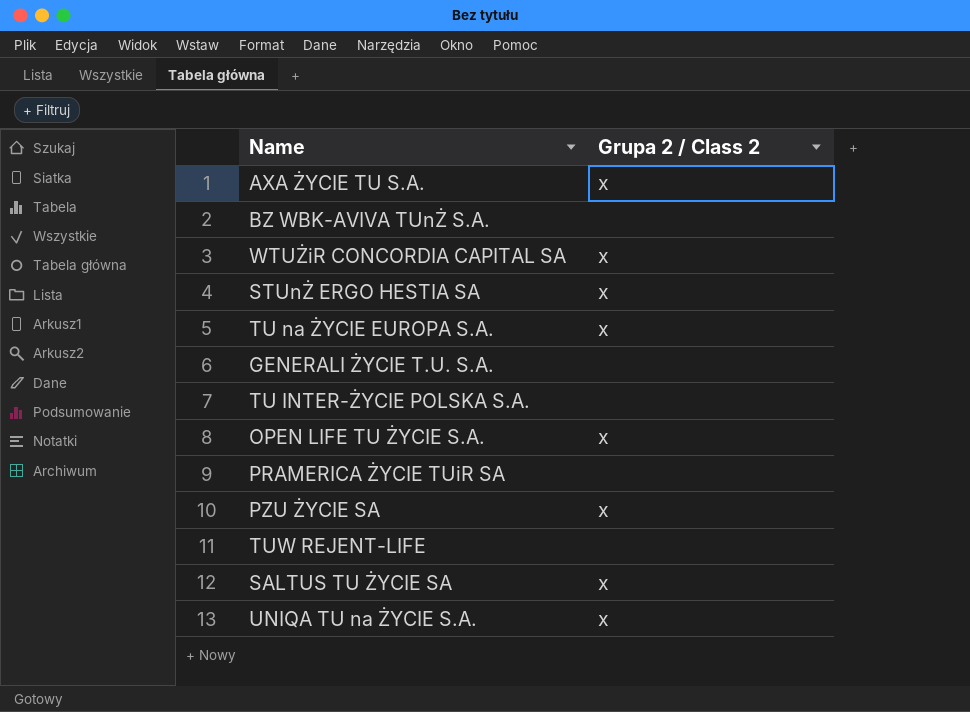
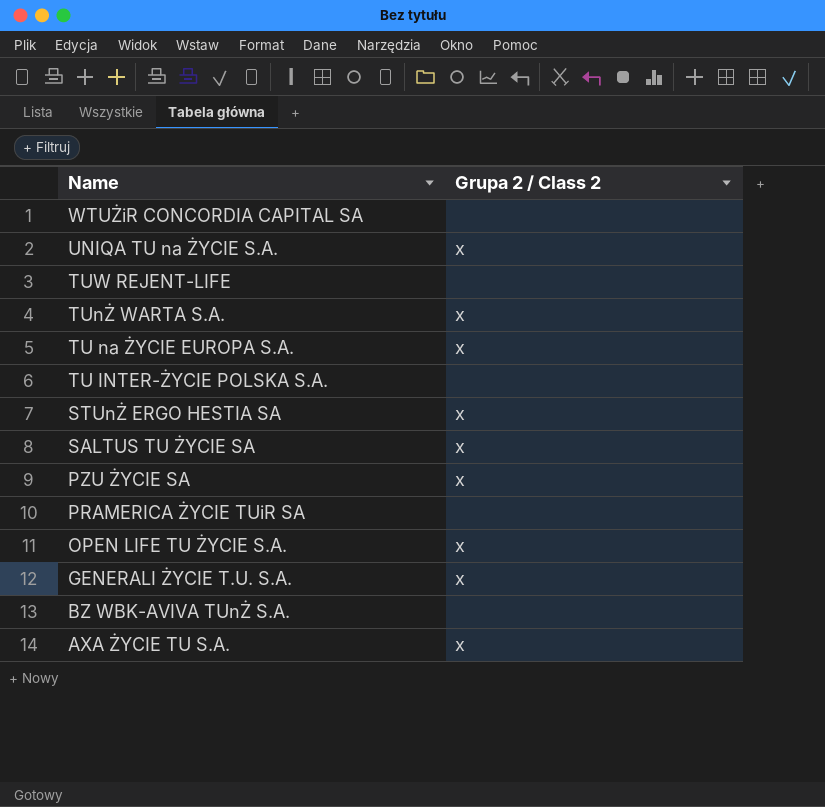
row order: none -> Name descending
WTUŻiR CONCORDIA CAPITAL SA | Grupa 2 / Class 2: x -> none
row TUnŻ WARTA S.A.: none -> x
GENERALI ŻYCIE T.U. S.A. | Grupa 2 / Class 2: none -> x

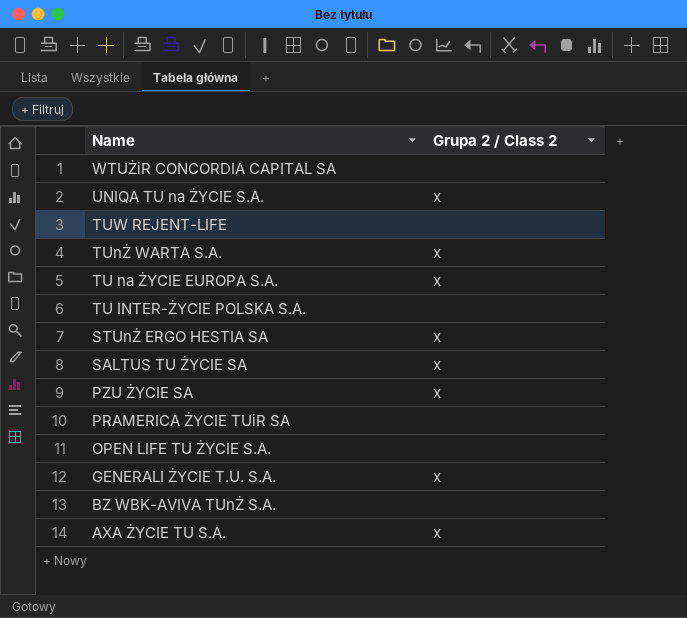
OPEN LIFE TU ŻYCIE S.A. | Grupa 2 / Class 2: x -> none

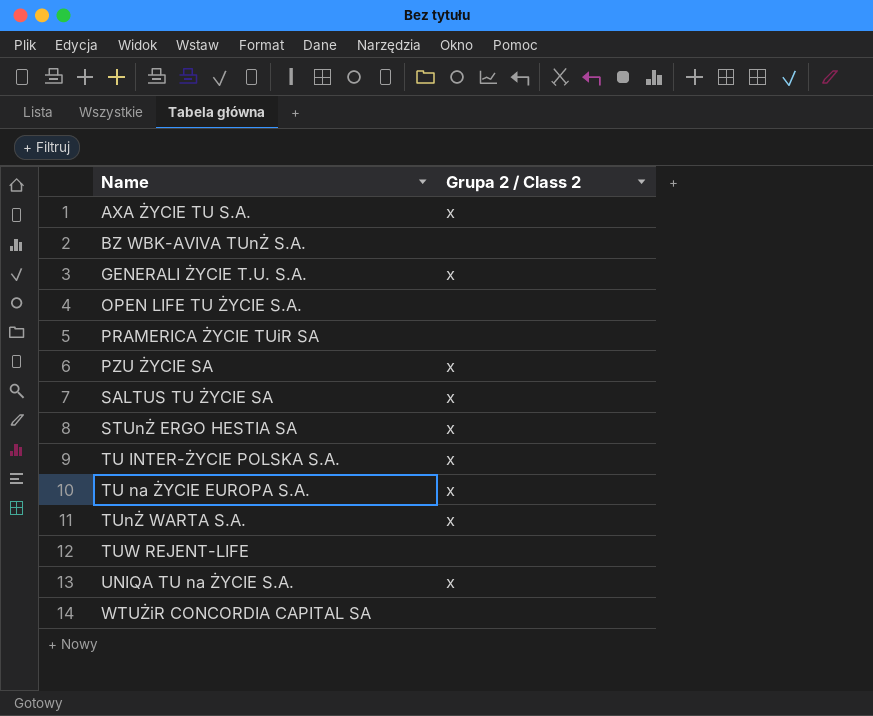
row order: Name descending -> Name ascending
TU INTER-ŻYCIE POLSKA S.A. | Grupa 2 / Class 2: none -> x

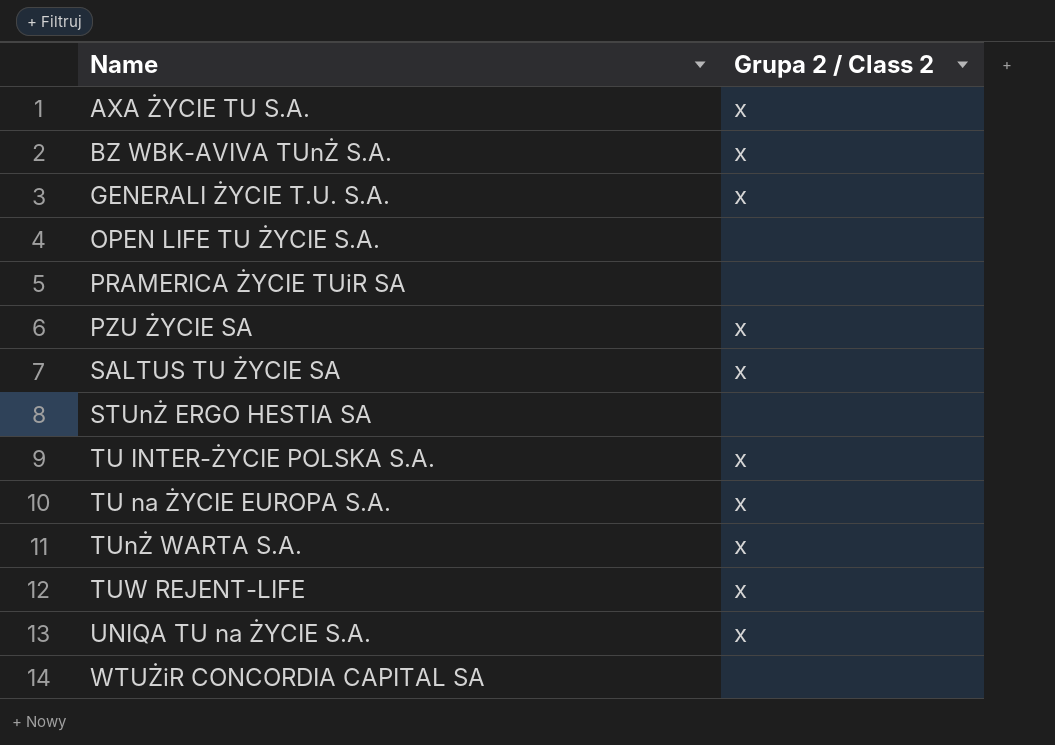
BZ WBK-AVIVA TUnŻ S.A. | Grupa 2 / Class 2: none -> x
STUnŻ ERGO HESTIA SA | Grupa 2 / Class 2: x -> none
TUW REJENT-LIFE | Grupa 2 / Class 2: none -> x

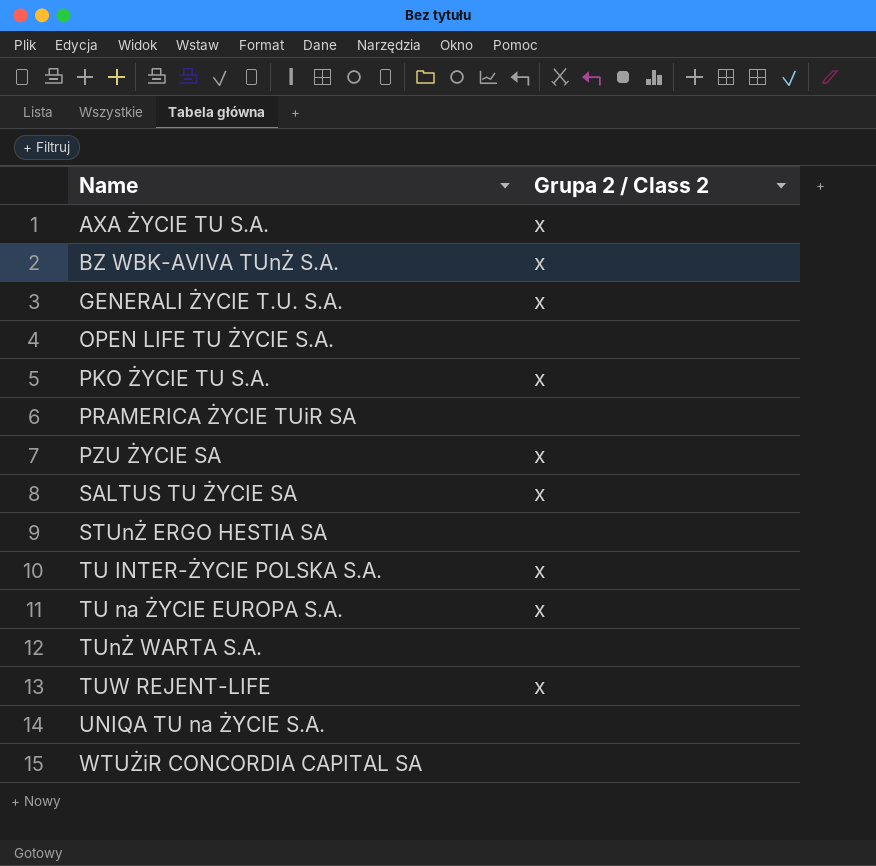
row PKO ŻYCIE TU S.A.: none -> x
TUnŻ WARTA S.A. | Grupa 2 / Class 2: x -> none
UNIQA TU na ŻYCIE S.A. | Grupa 2 / Class 2: x -> none

